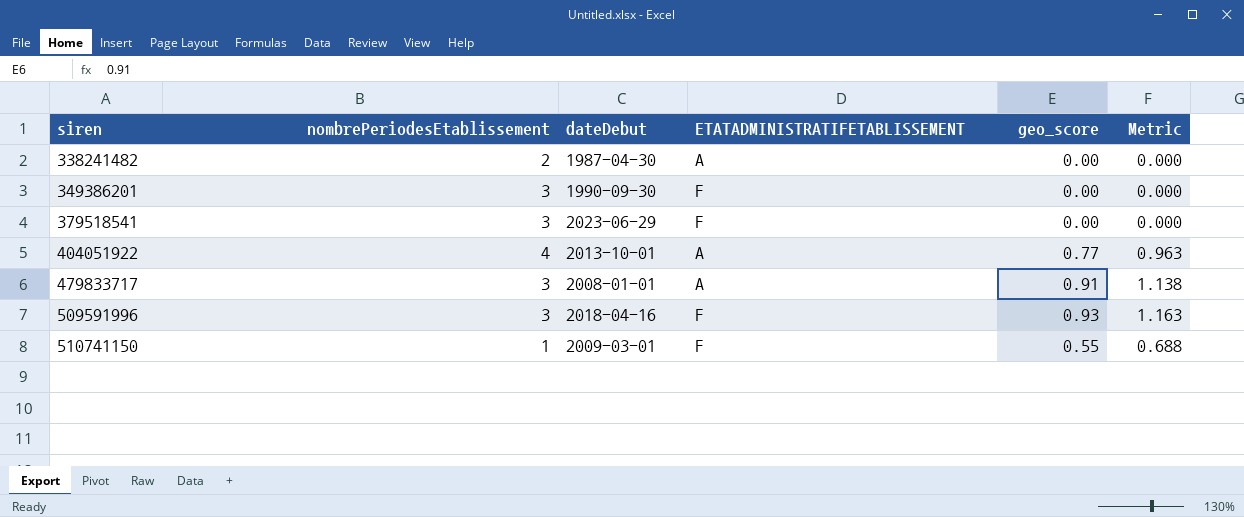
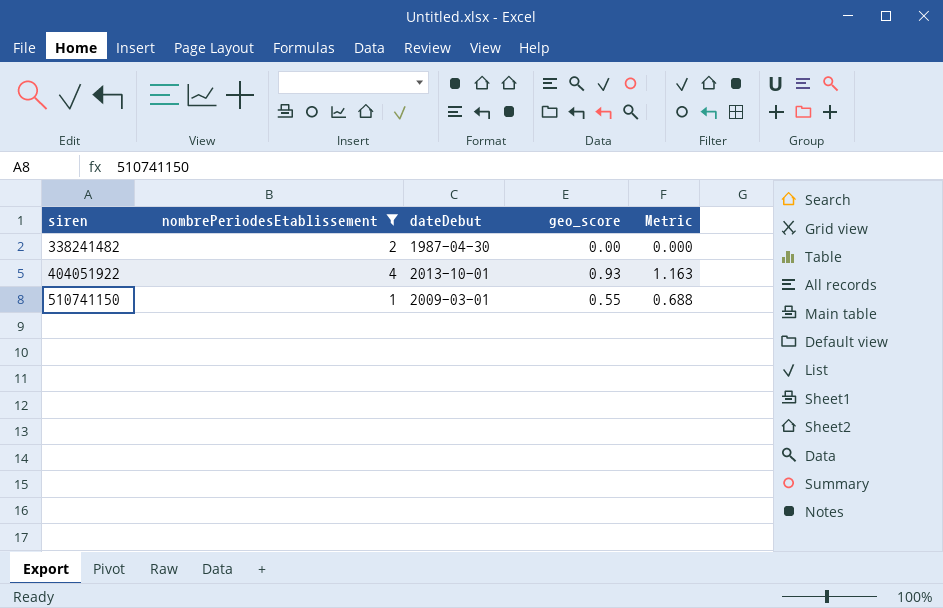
filter: none -> nombrePeriodesEtablissement != 3
column ETATADMINISTRATIFETABLISSEMENT | position: 4 -> none
404051922 | geo_score: 0.77 -> 0.93
404051922 | Metric: 0.963 -> 1.163

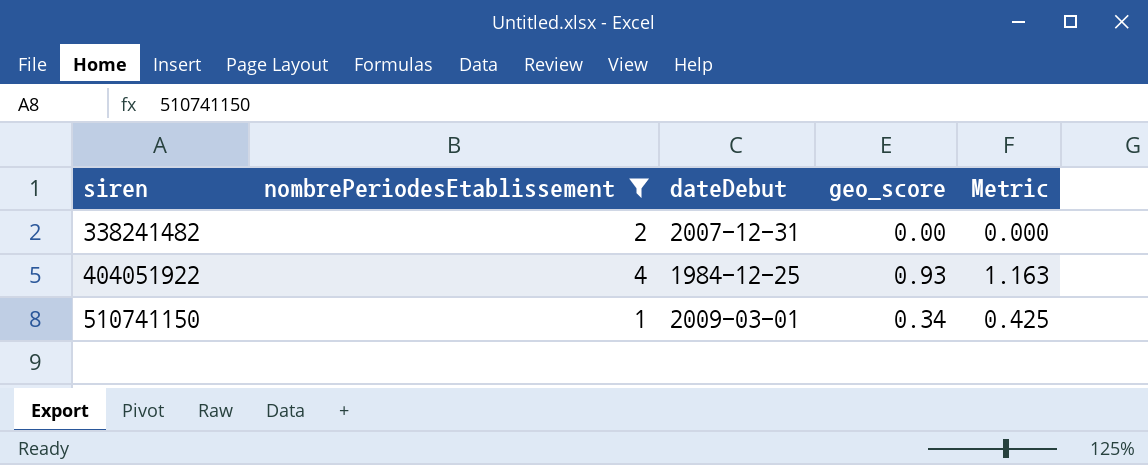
338241482 | dateDebut: 1987-04-30 -> 2007-12-31
404051922 | dateDebut: 2013-10-01 -> 1984-12-25
510741150 | geo_score: 0.55 -> 0.34
510741150 | Metric: 0.688 -> 0.425

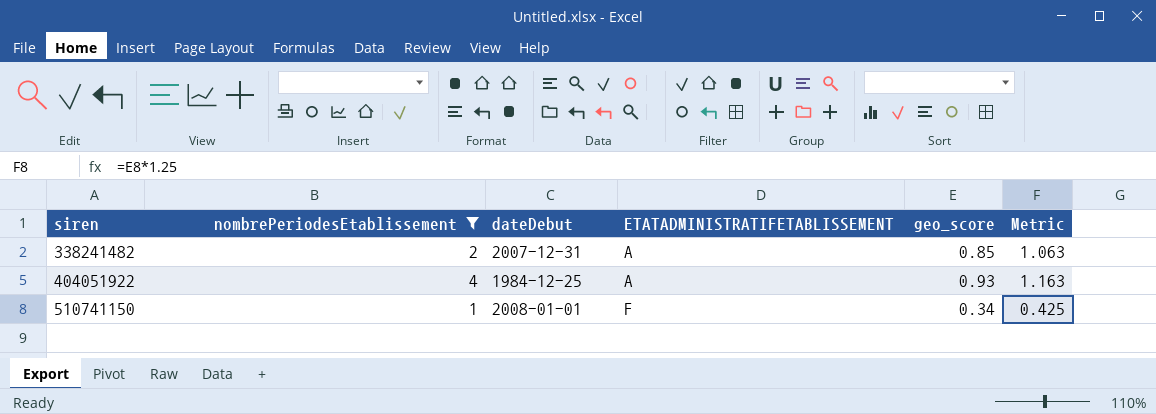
column ETATADMINISTRATIFETABLISSEMENT | position: none -> 4
338241482 | geo_score: 0.00 -> 0.85
338241482 | Metric: 0.000 -> 1.063
510741150 | dateDebut: 2009-03-01 -> 2008-01-01

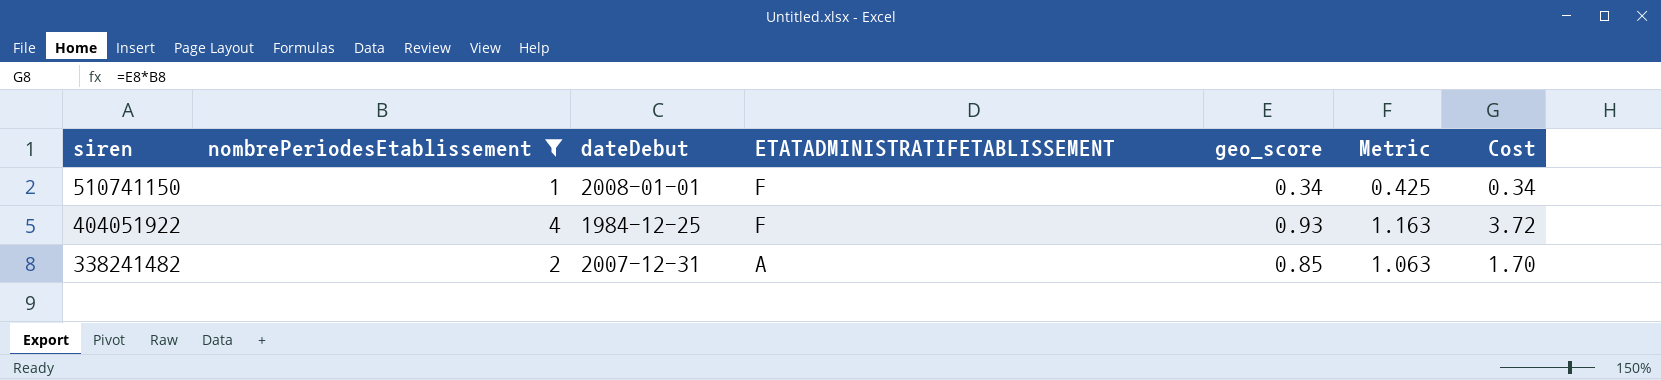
row order: siren ascending -> siren descending
column Cost | formula: none -> [nombrePeriodesEtablissement] * [geo_score]
404051922 | ETATADMINISTRATIFETABLISSEMENT: A -> F

